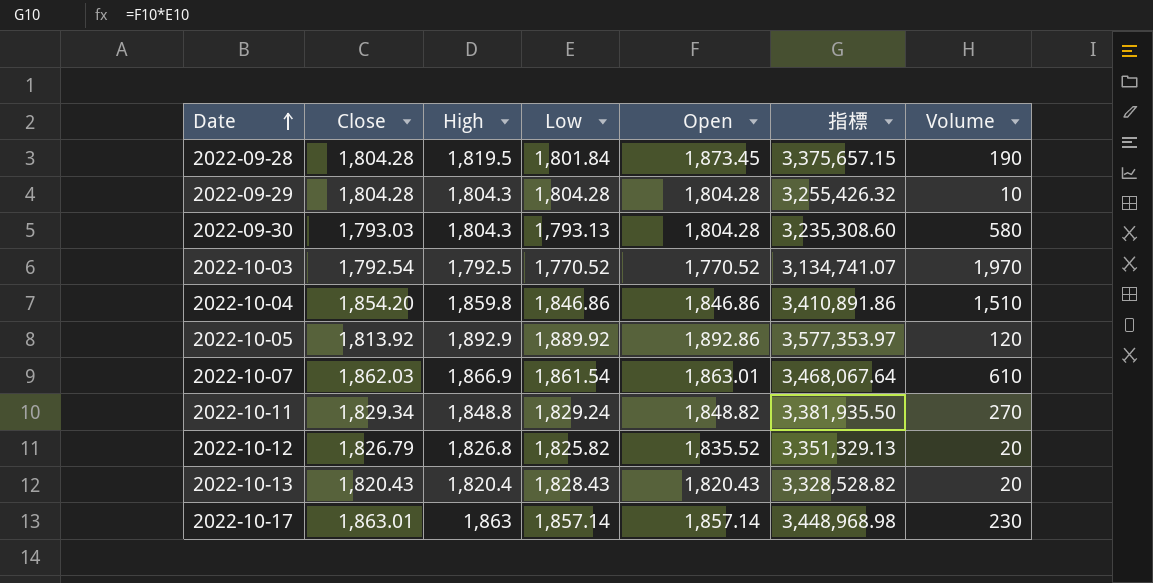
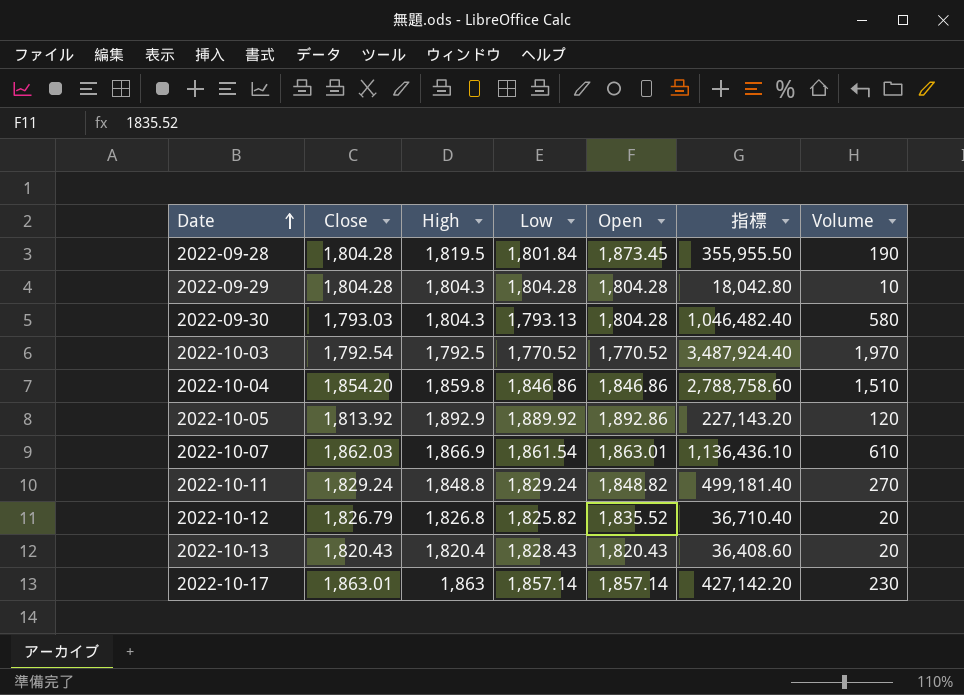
column 指標 | formula: [Low] * [Open] -> [Open] * [Volume]
2022-10-11 | Close: 1,829.34 -> 1,829.24

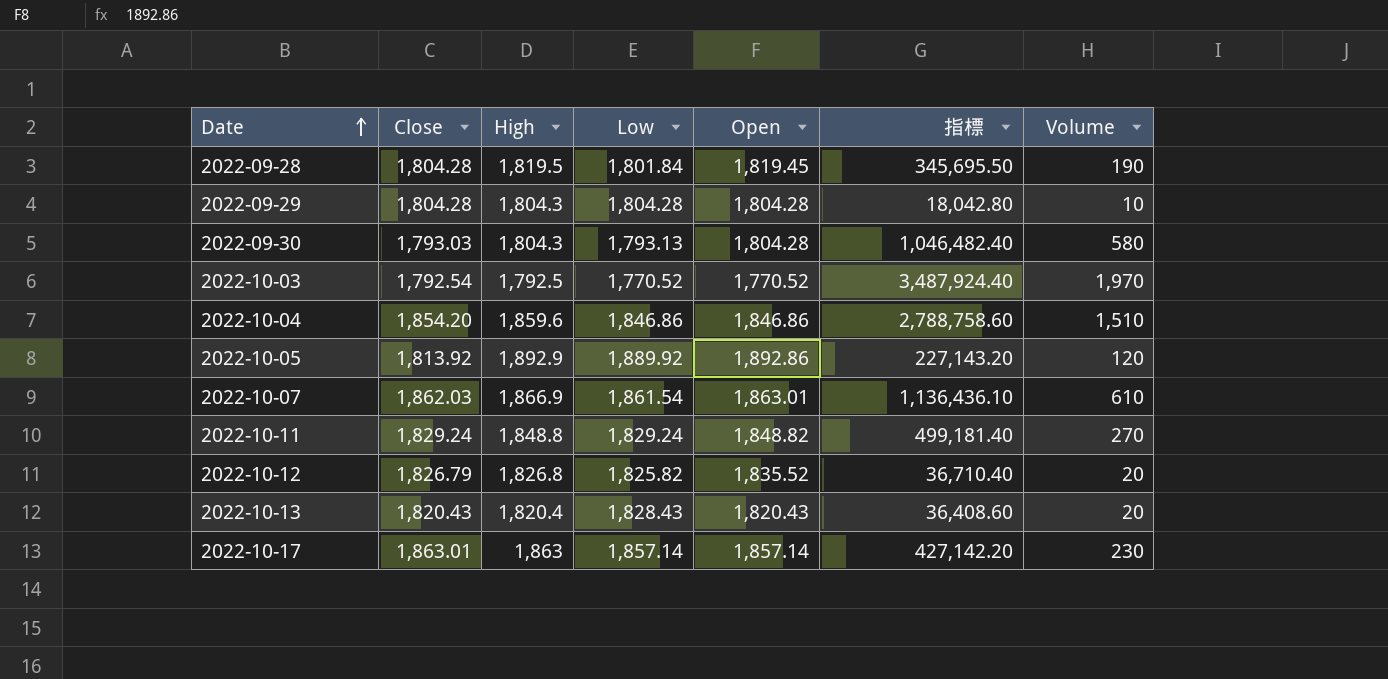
2022-09-28 | Open: 1,873.45 -> 1,819.45
2022-09-28 | 指標: 355,955.50 -> 345,695.50
2022-10-04 | High: 1,859.8 -> 1,859.6

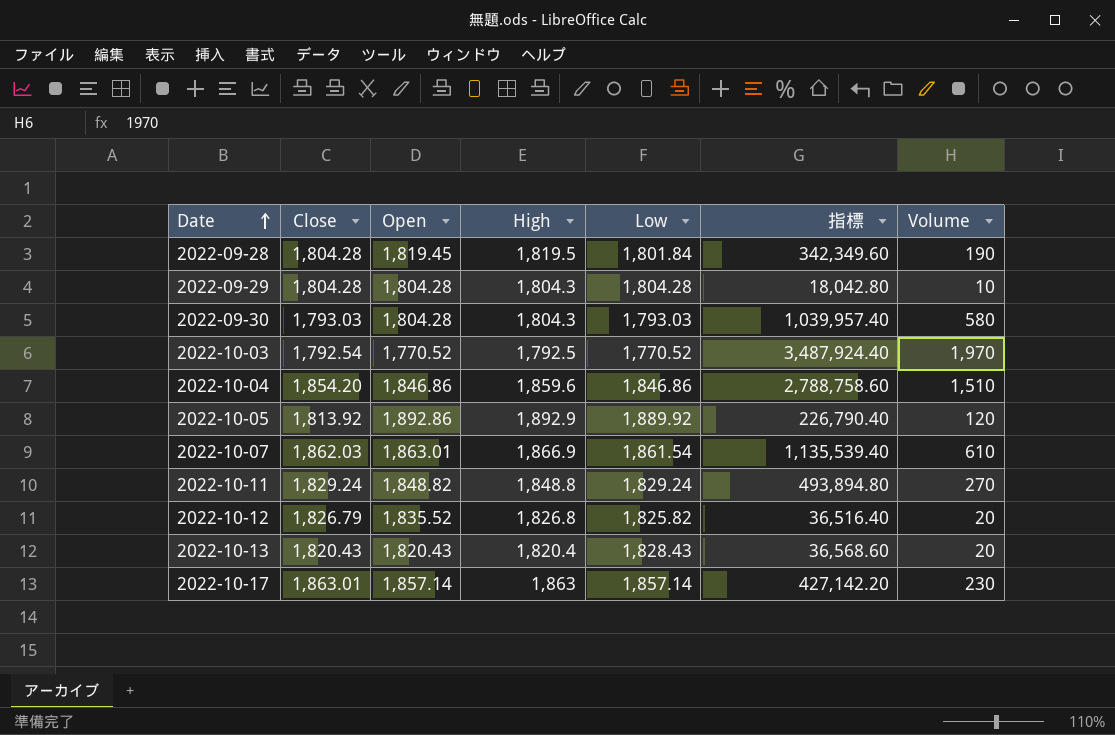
column Open | position: 5 -> 3
column 指標 | formula: [Open] * [Volume] -> [Low] * [Volume]
2022-09-30 | Low: 1,793.13 -> 1,793.03

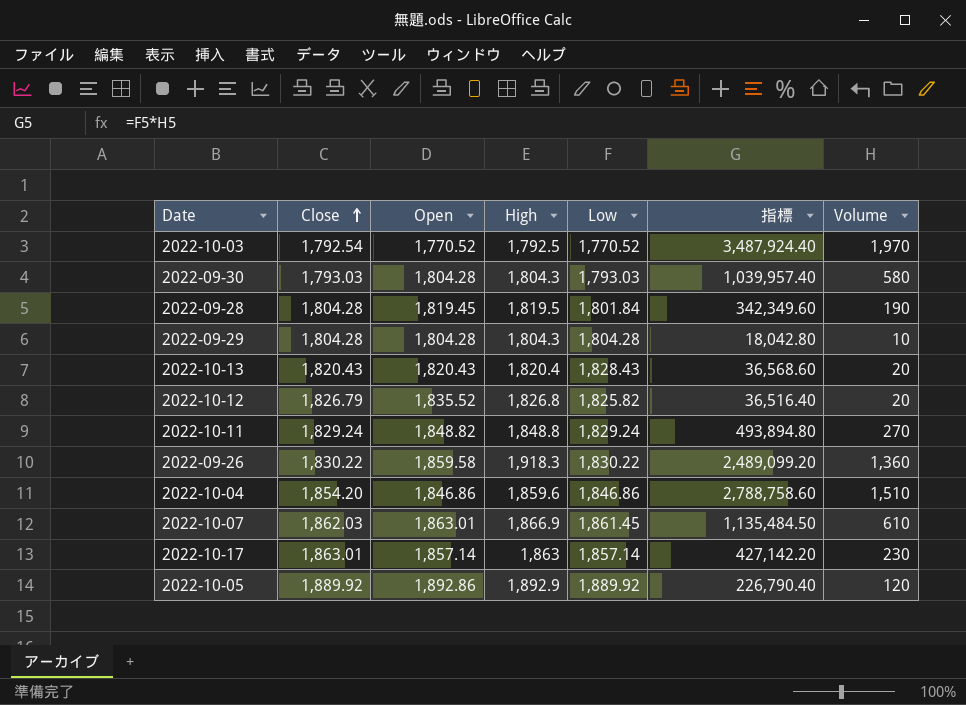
row order: Date ascending -> Close ascending
row 2022-09-26: none -> 1,830.22 | 1,859.58 | 1,918.3 | 1,830.22 | 2,489,099.20 | 1,360
2022-10-07 | Low: 1,861.54 -> 1,861.45
2022-10-07 | 指標: 1,135,539.40 -> 1,135,484.50
2022-10-05 | Close: 1,813.92 -> 1,889.92

